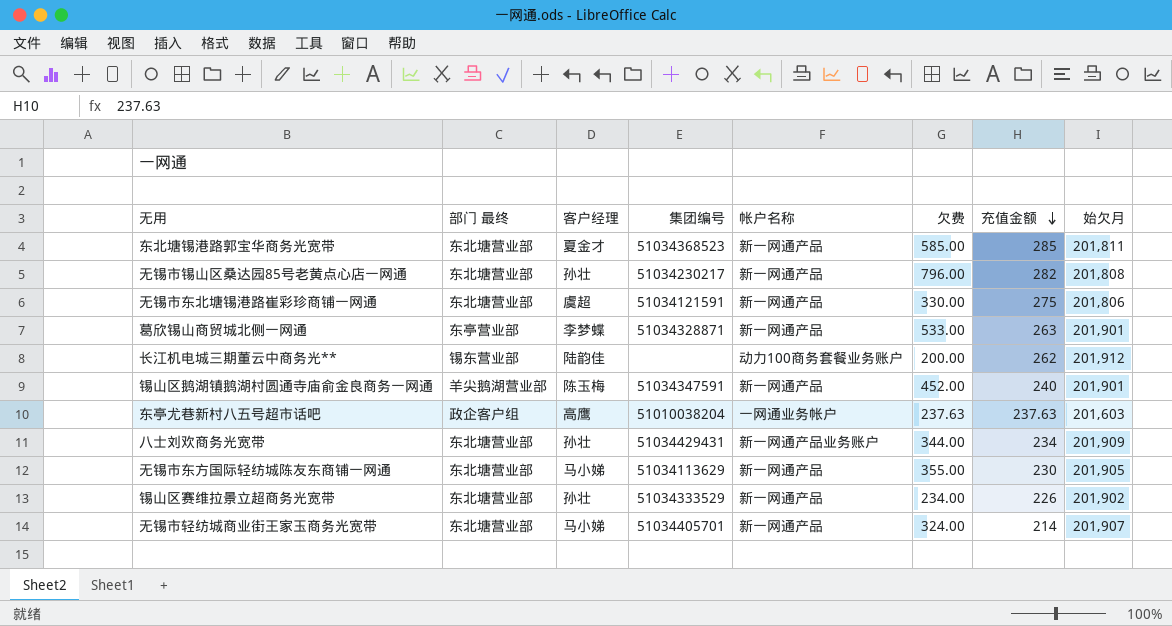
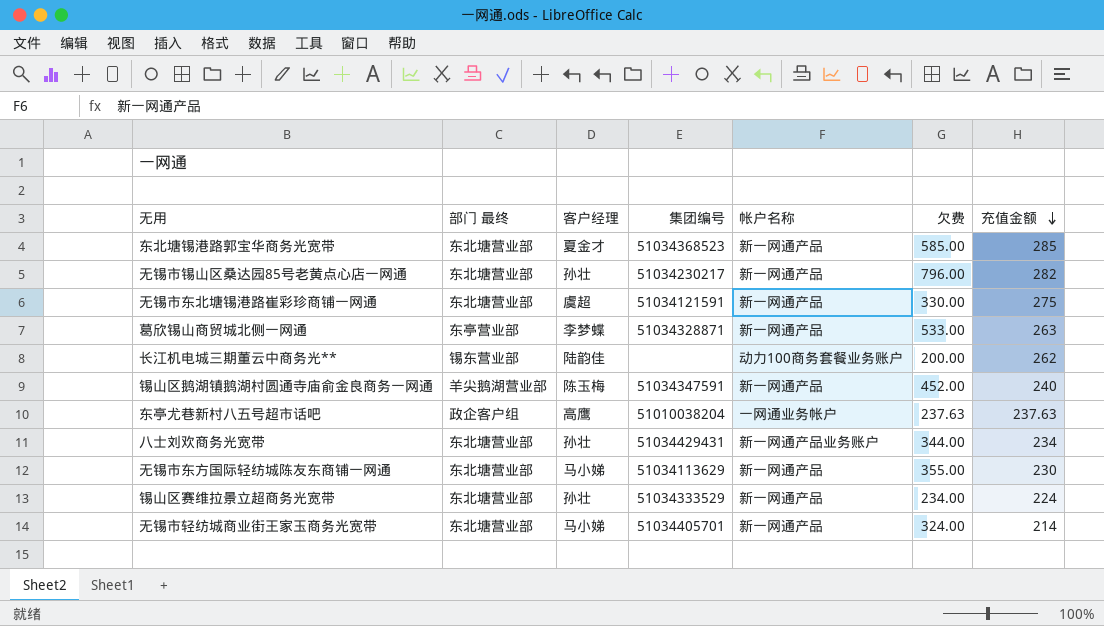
column 始欠月 | position: 8 -> none
锡山区赛维拉景立超商务光宽带 | 充值金额: 226 -> 224

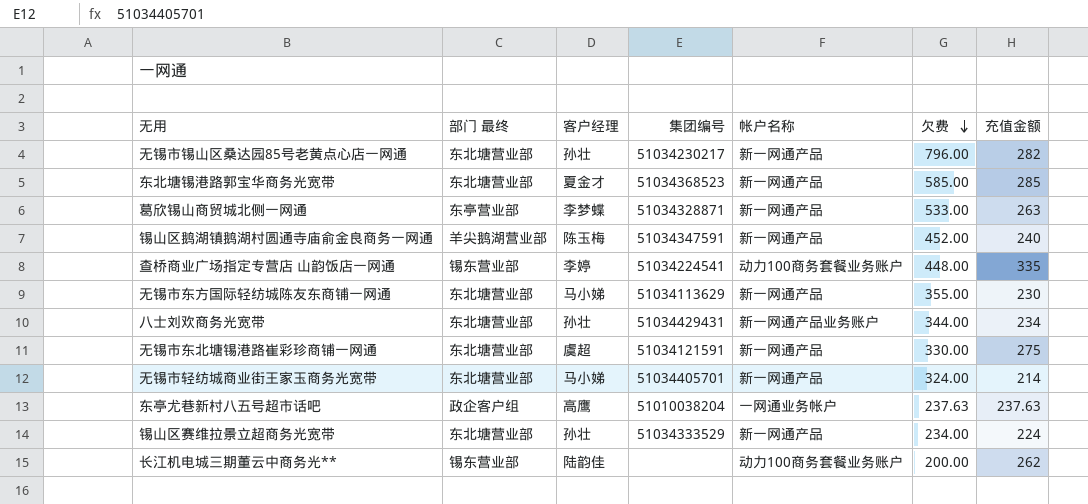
row order: 充值金额 descending -> 欠费 descending
row 查桥商业广场指定专营店 山韵饭店一网通: none -> 锡东营业部 | 李婷 | 51034224541 | 动力100商务套餐业务账户 | 448.00 | 335

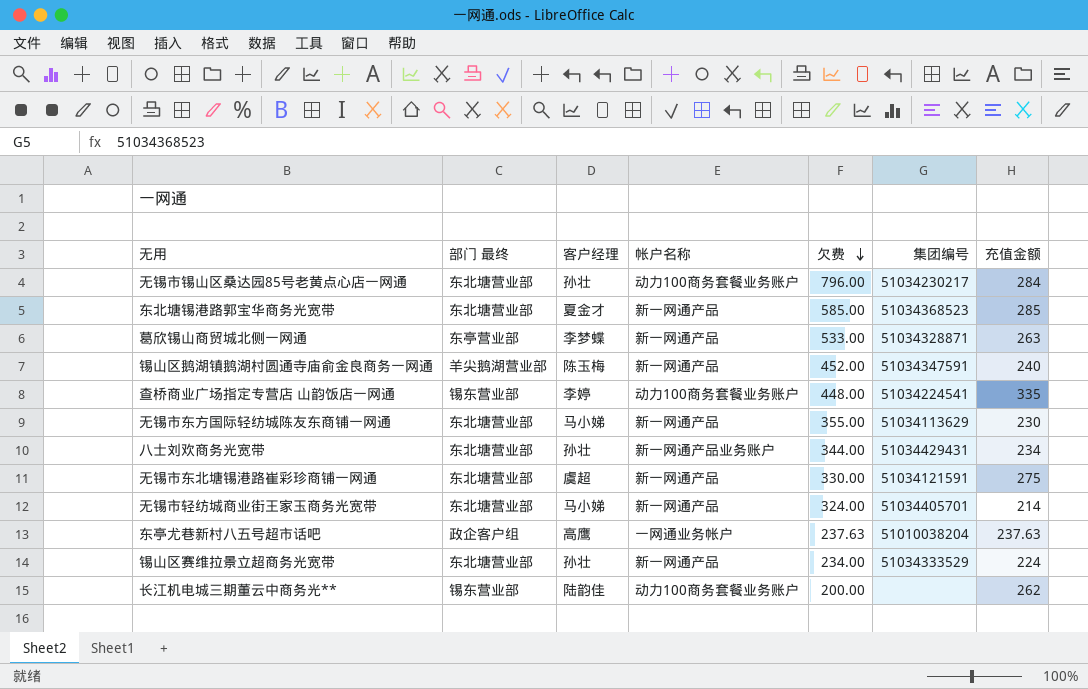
column 集团编号 | position: 4 -> 6
无锡市锡山区桑达园85号老黄点心店一网通 | 帐户名称: 新一网通产品 -> 动力100商务套餐业务账户
无锡市锡山区桑达园85号老黄点心店一网通 | 充值金额: 282 -> 284

